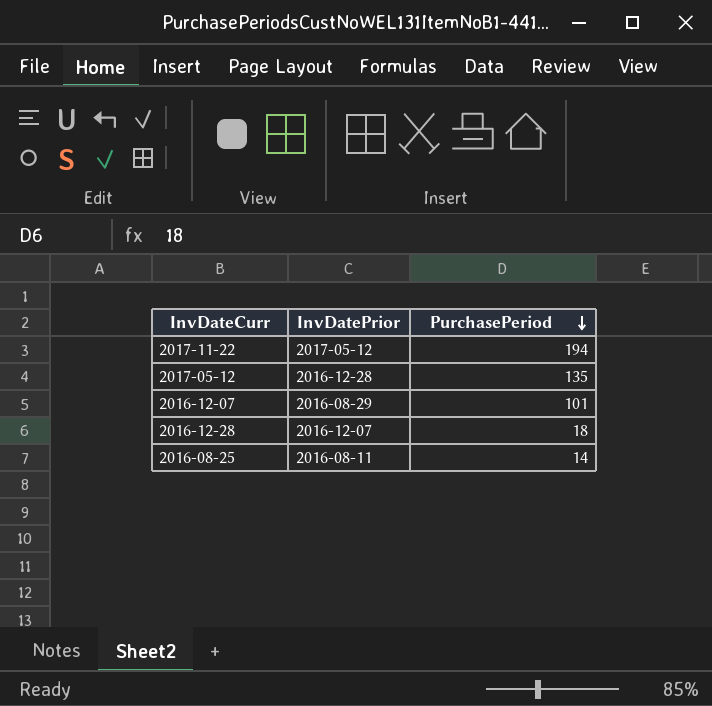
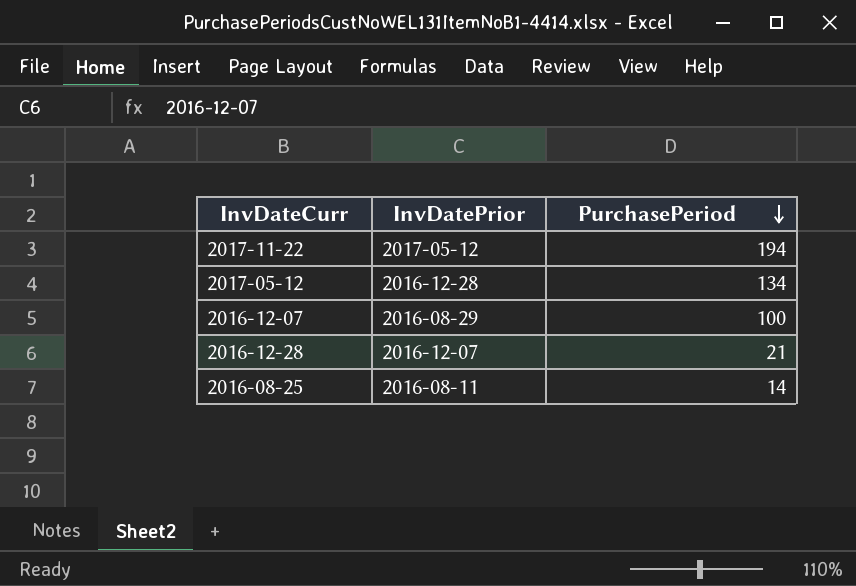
2017-05-12 | PurchasePeriod: 135 -> 134
2016-12-07 | PurchasePeriod: 101 -> 100
2016-12-28 | PurchasePeriod: 18 -> 21

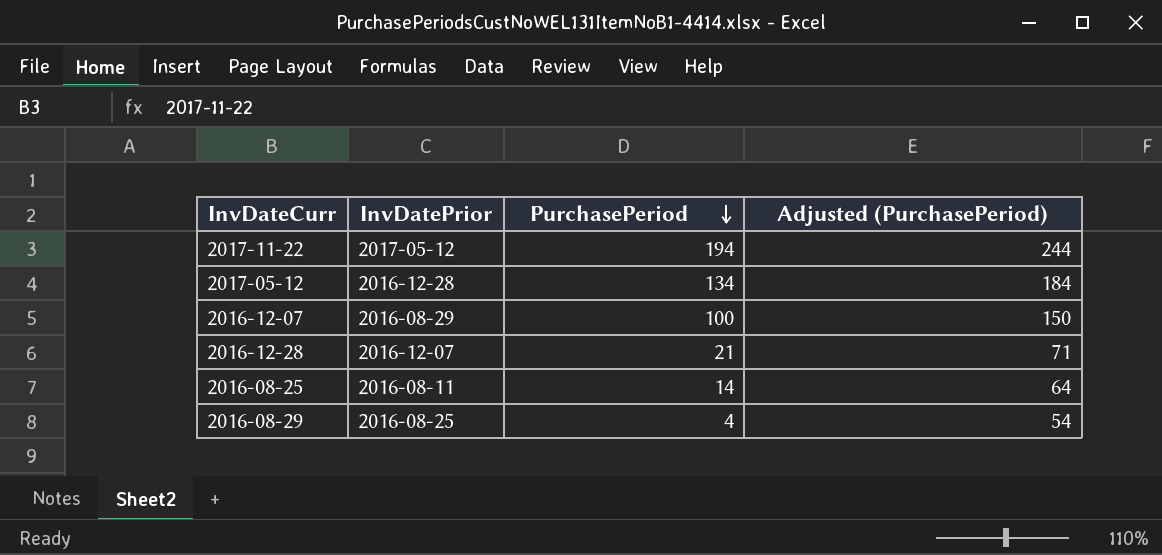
column Adjusted (PurchasePeriod) | formula: none -> [PurchasePeriod] + 50
row 2016-08-29: none -> 2016-08-25 | 4 | 54

